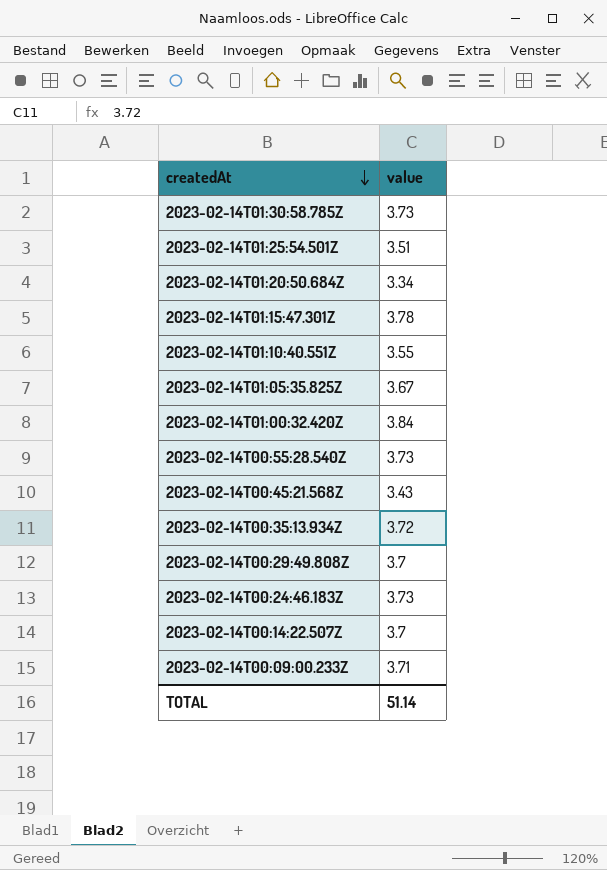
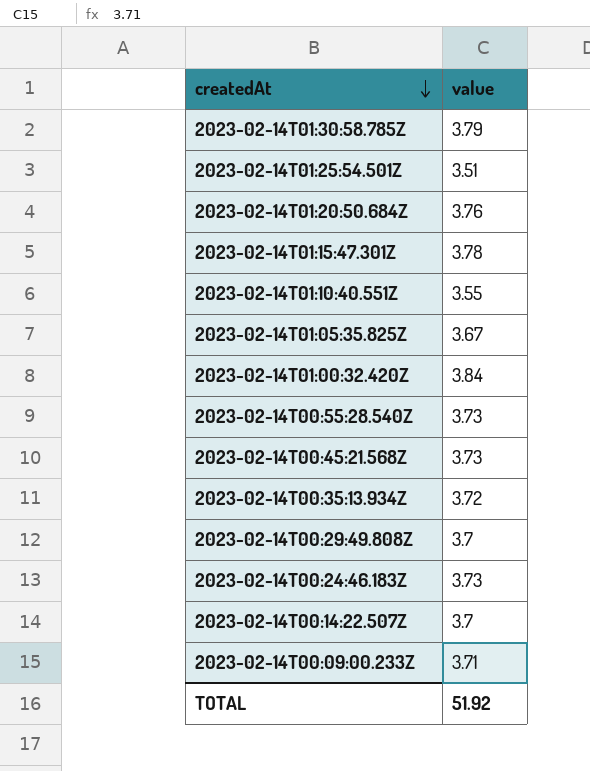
2023-02-14T01:30:58.785Z | value: 3.73 -> 3.79
2023-02-14T01:20:50.684Z | value: 3.34 -> 3.76
2023-02-14T00:45:21.568Z | value: 3.43 -> 3.73
TOTAL | value: 51.14 -> 51.92

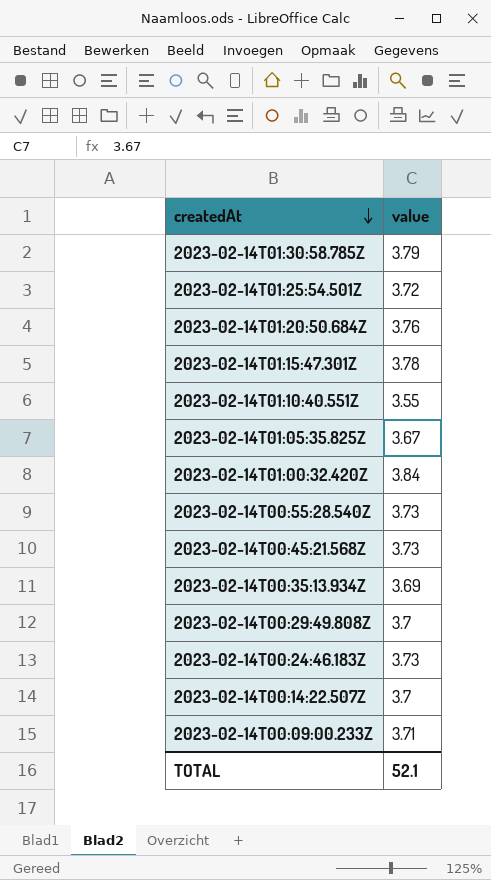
2023-02-14T01:25:54.501Z | value: 3.51 -> 3.72
2023-02-14T00:35:13.934Z | value: 3.72 -> 3.69
TOTAL | value: 51.92 -> 52.1

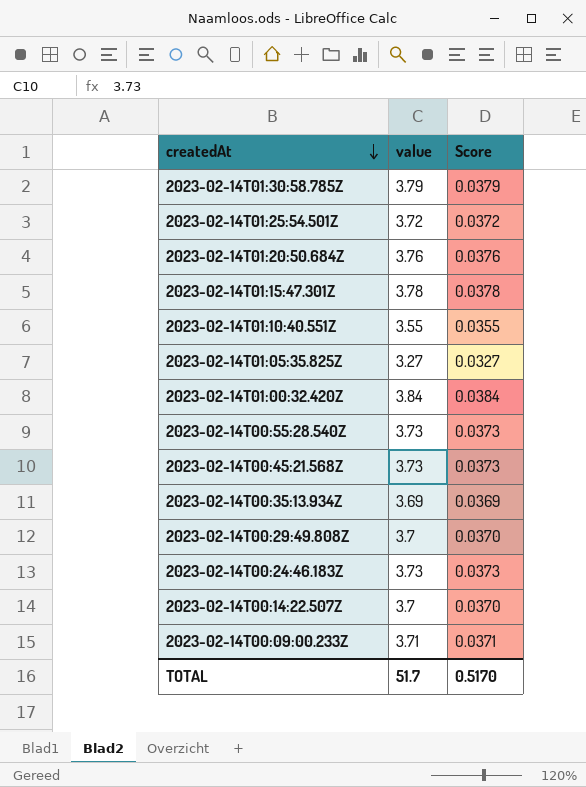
column Score | formula: none -> [value] * 0.01
2023-02-14T01:05:35.825Z | value: 3.67 -> 3.27
TOTAL | value: 52.1 -> 51.7

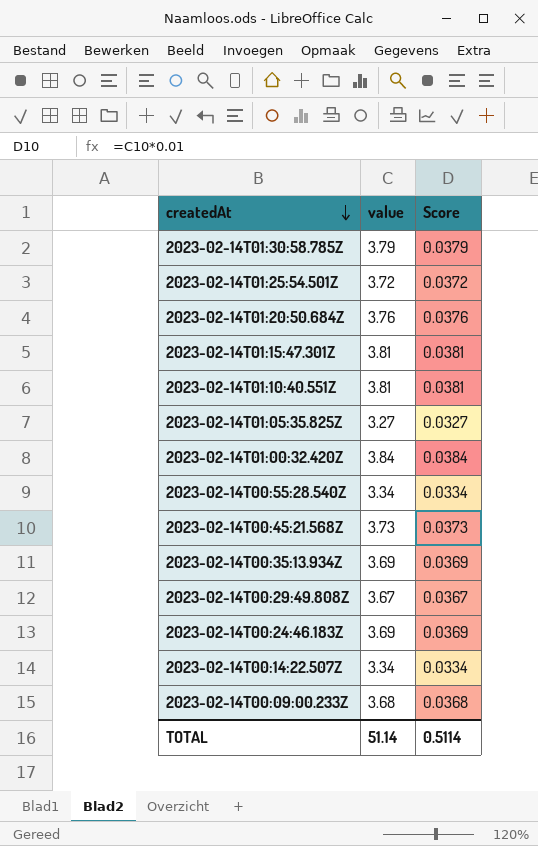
2023-02-14T01:15:47.301Z | value: 3.78 -> 3.81
2023-02-14T01:15:47.301Z | Score: 0.0378 -> 0.0381
2023-02-14T01:10:40.551Z | value: 3.55 -> 3.81
2023-02-14T01:10:40.551Z | Score: 0.0355 -> 0.0381
2023-02-14T00:55:28.540Z | value: 3.73 -> 3.34
2023-02-14T00:55:28.540Z | Score: 0.0373 -> 0.0334
2023-02-14T00:29:49.808Z | value: 3.7 -> 3.67
2023-02-14T00:29:49.808Z | Score: 0.0370 -> 0.0367
2023-02-14T00:24:46.183Z | value: 3.73 -> 3.69
2023-02-14T00:24:46.183Z | Score: 0.0373 -> 0.0369
2023-02-14T00:14:22.507Z | value: 3.7 -> 3.34
2023-02-14T00:14:22.507Z | Score: 0.0370 -> 0.0334
2023-02-14T00:09:00.233Z | value: 3.71 -> 3.68
2023-02-14T00:09:00.233Z | Score: 0.0371 -> 0.0368
TOTAL | value: 51.7 -> 51.14
TOTAL | Score: 0.5170 -> 0.5114

